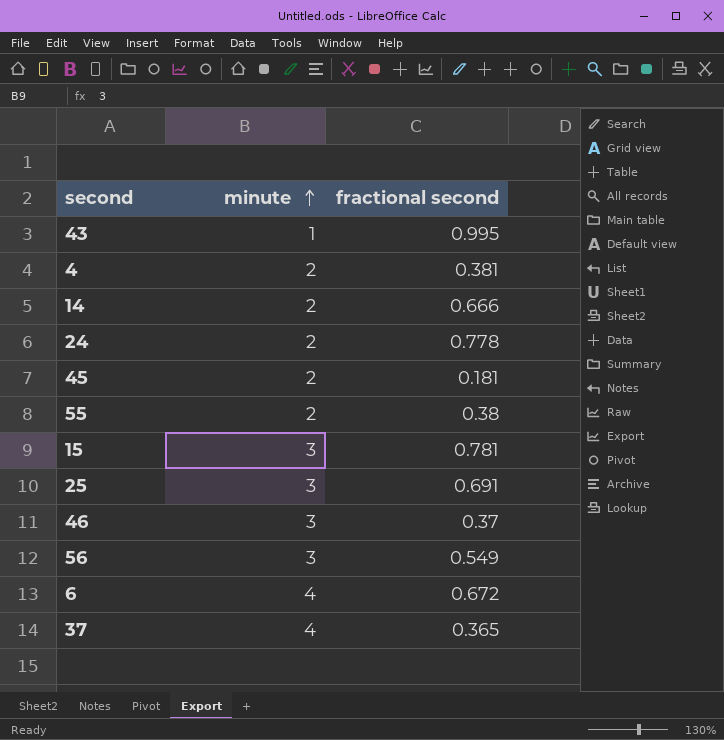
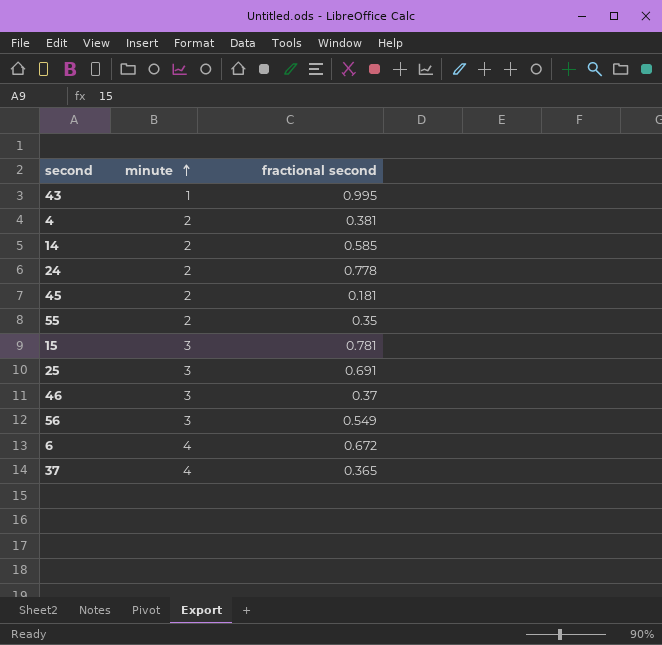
14 | fractional second: 0.666 -> 0.585
55 | fractional second: 0.38 -> 0.35

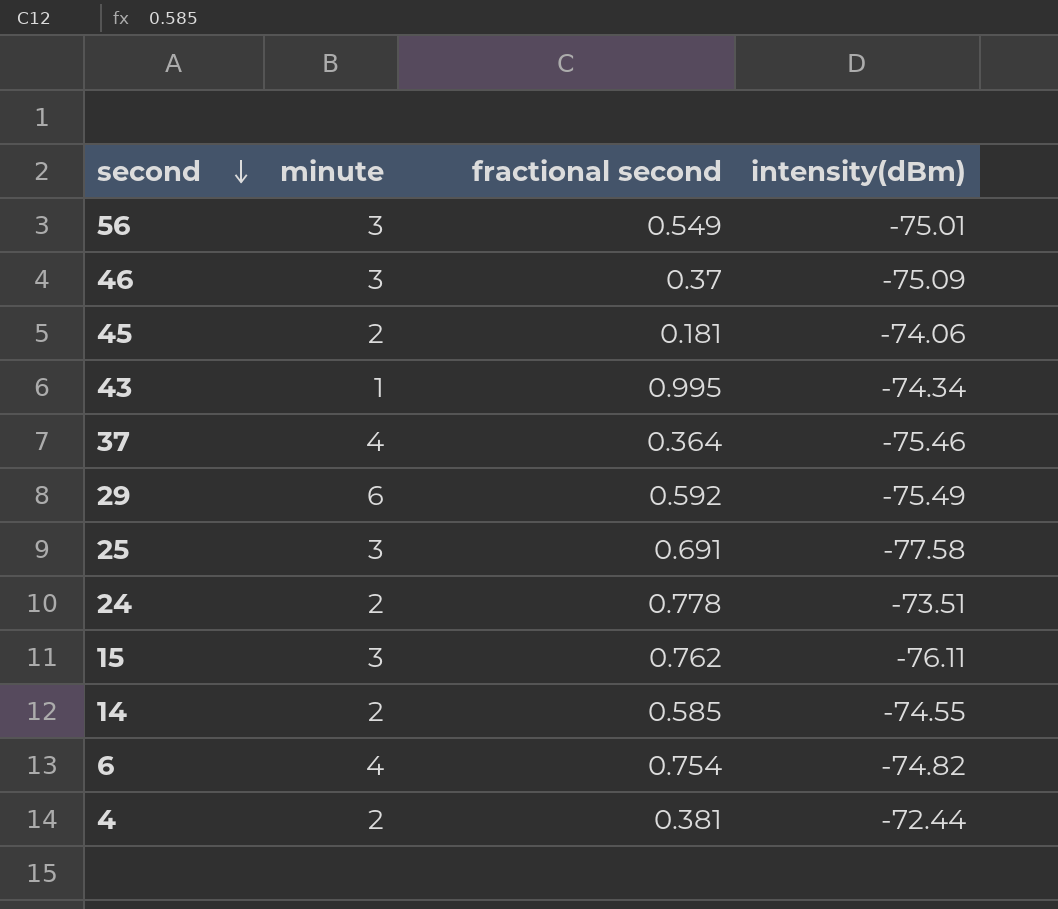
row order: minute ascending -> second descending
column intensity(dBm) | position: none -> 4
row 55: 2 | 0.35 -> none
37 | fractional second: 0.365 -> 0.364
row 29: none -> 6 | 0.592 | -75.49
15 | fractional second: 0.781 -> 0.762
6 | fractional second: 0.672 -> 0.754

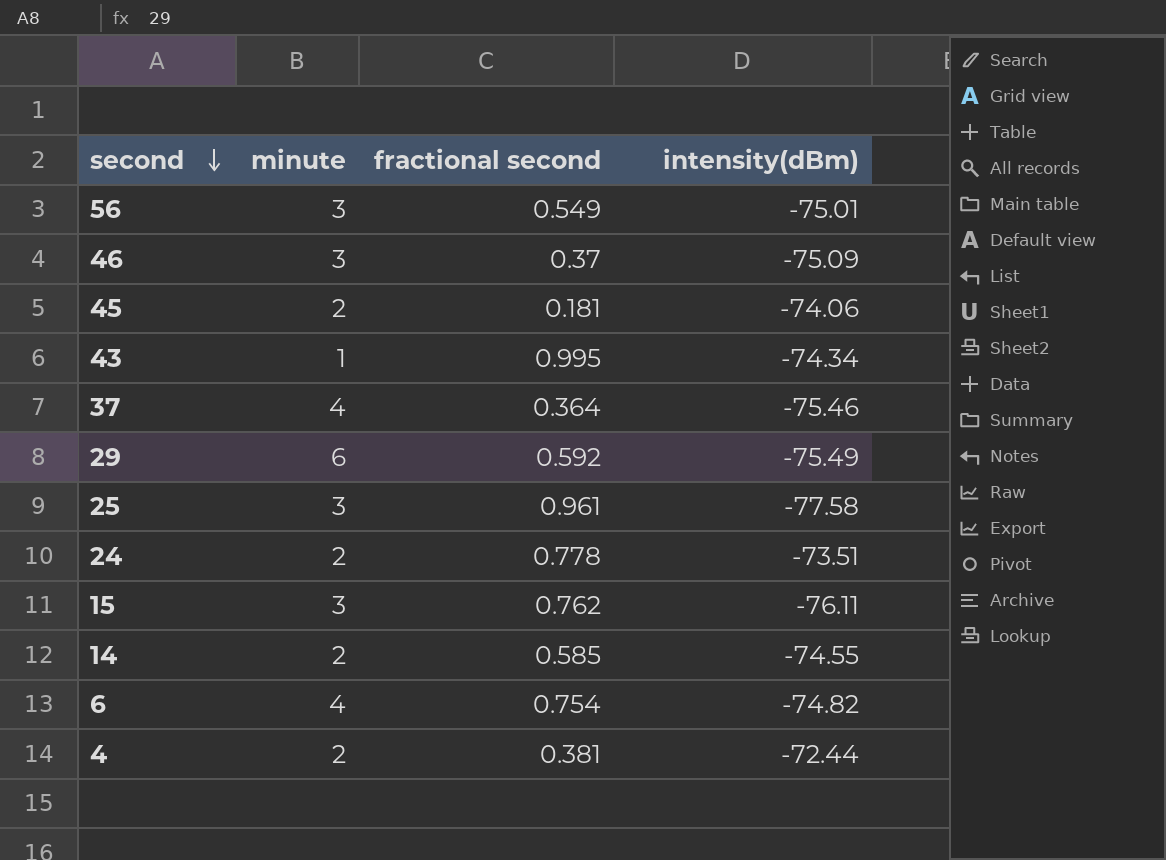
25 | fractional second: 0.691 -> 0.961

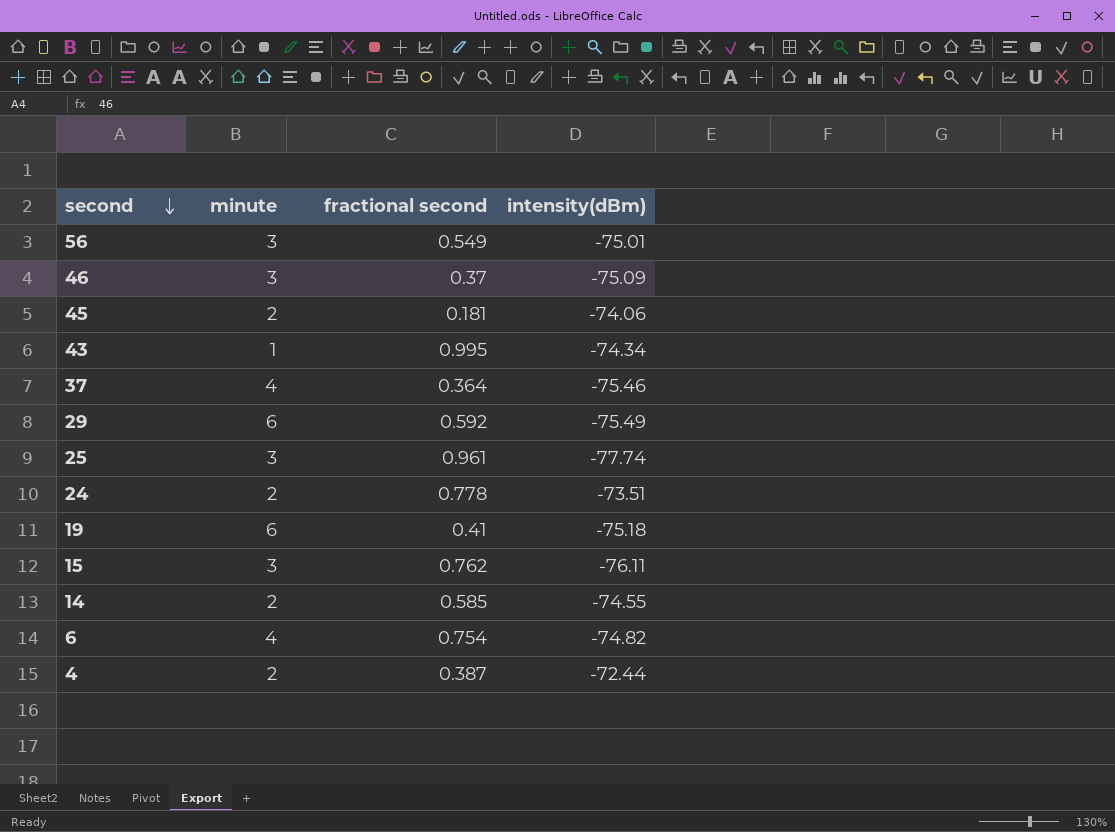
25 | intensity(dBm): -77.58 -> -77.74
row 19: none -> 6 | 0.41 | -75.18
4 | fractional second: 0.381 -> 0.387

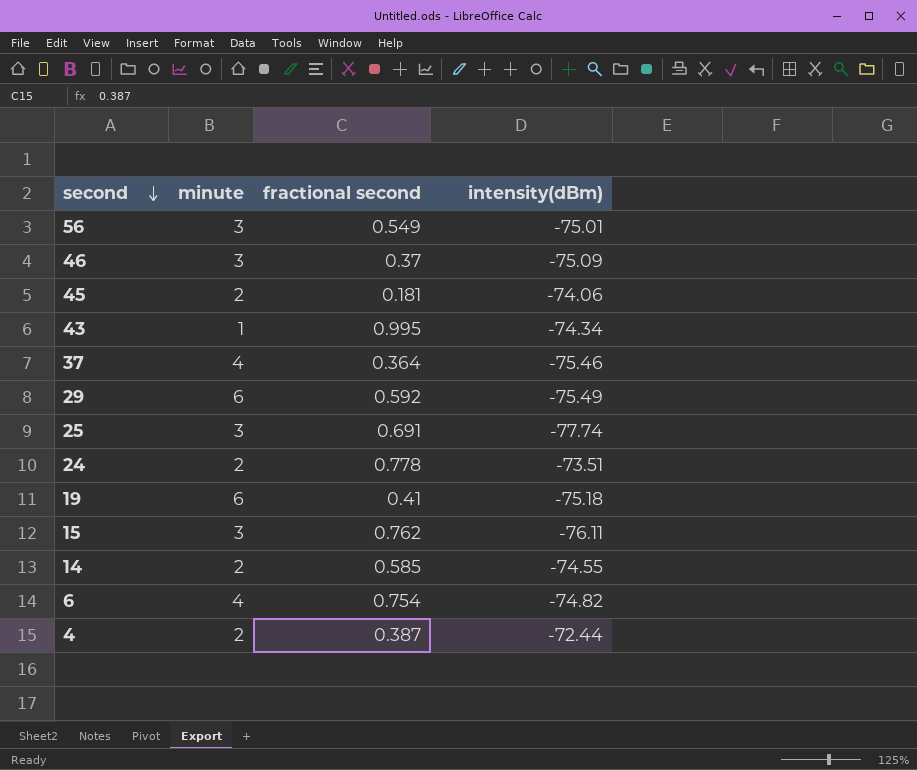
25 | fractional second: 0.961 -> 0.691

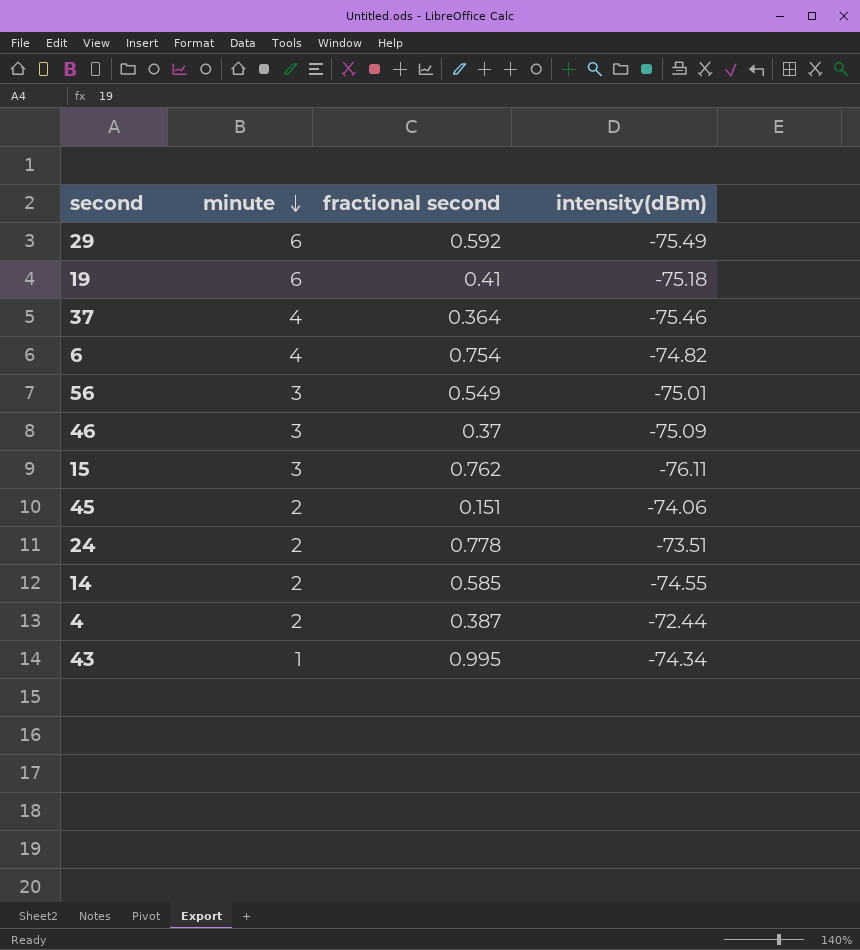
row order: second descending -> minute descending
row 25: 3 | 0.691 | -77.74 -> none
45 | fractional second: 0.181 -> 0.151

